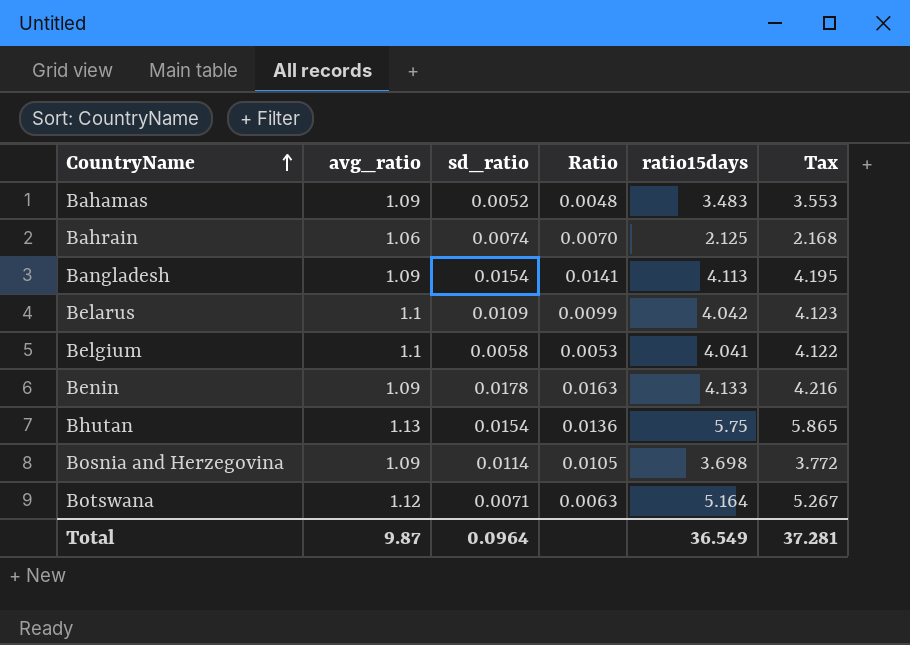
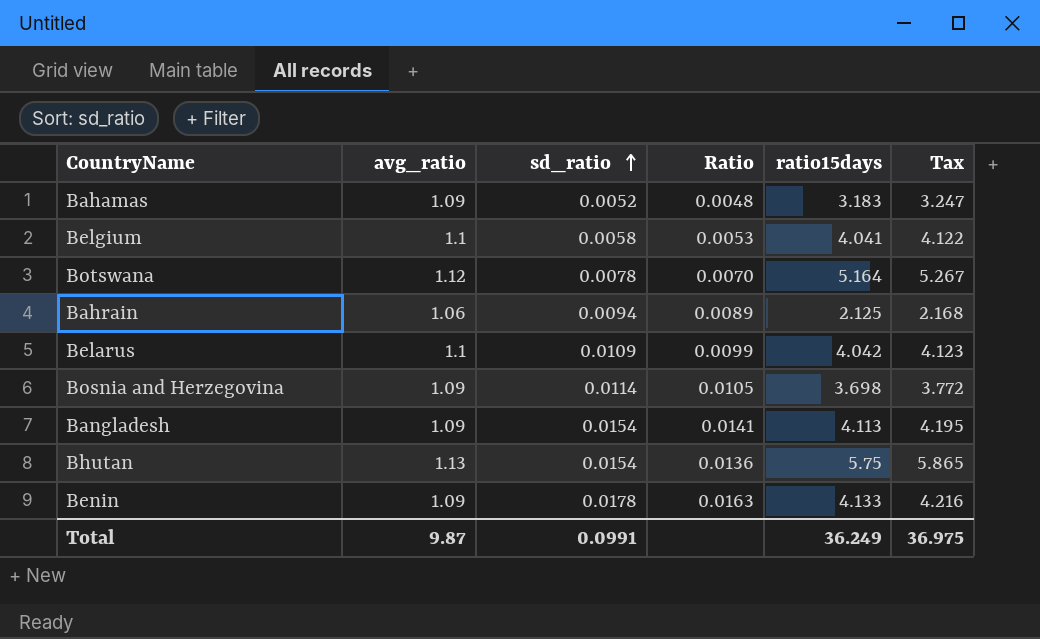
row order: CountryName ascending -> sd_ratio ascending
Bahamas | ratio15days: 3.483 -> 3.183
Bahamas | Tax: 3.553 -> 3.247
Botswana | sd_ratio: 0.0071 -> 0.0078
Botswana | Ratio: 0.0063 -> 0.0070
Bahrain | sd_ratio: 0.0074 -> 0.0094
Bahrain | Ratio: 0.0070 -> 0.0089
Total | sd_ratio: 0.0964 -> 0.0991
Total | ratio15days: 36.549 -> 36.249
Total | Tax: 37.281 -> 36.975

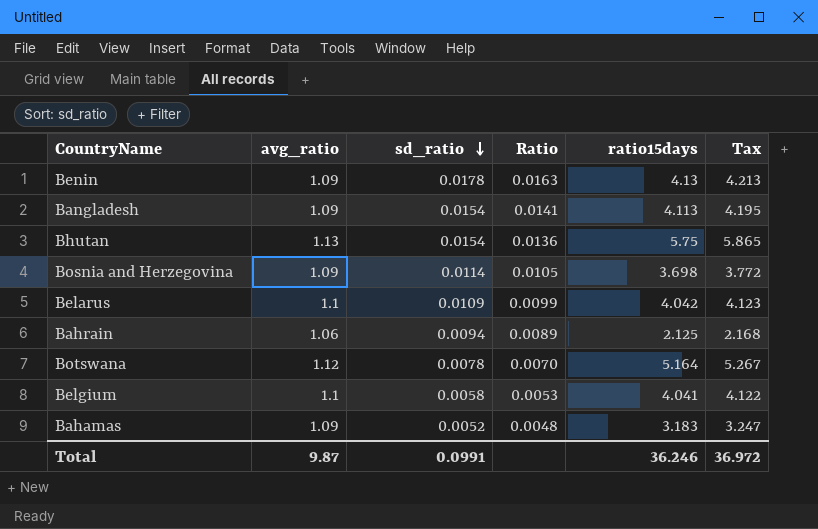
row order: sd_ratio ascending -> sd_ratio descending
Benin | ratio15days: 4.133 -> 4.13
Benin | Tax: 4.216 -> 4.213
Total | ratio15days: 36.249 -> 36.246
Total | Tax: 36.975 -> 36.972

